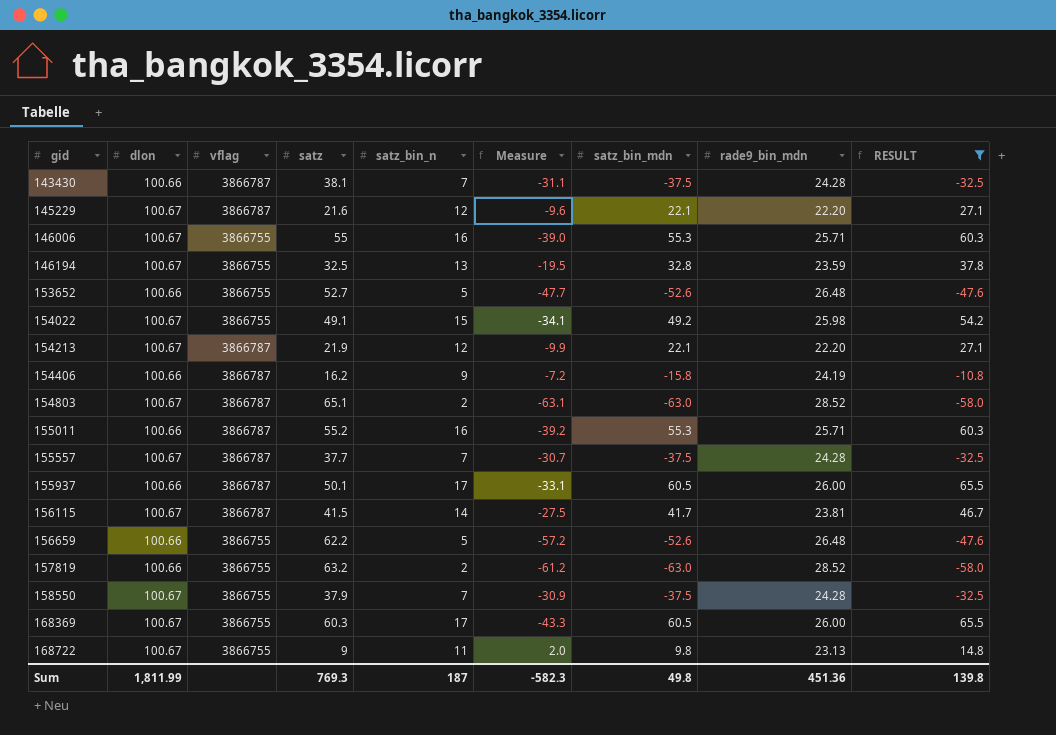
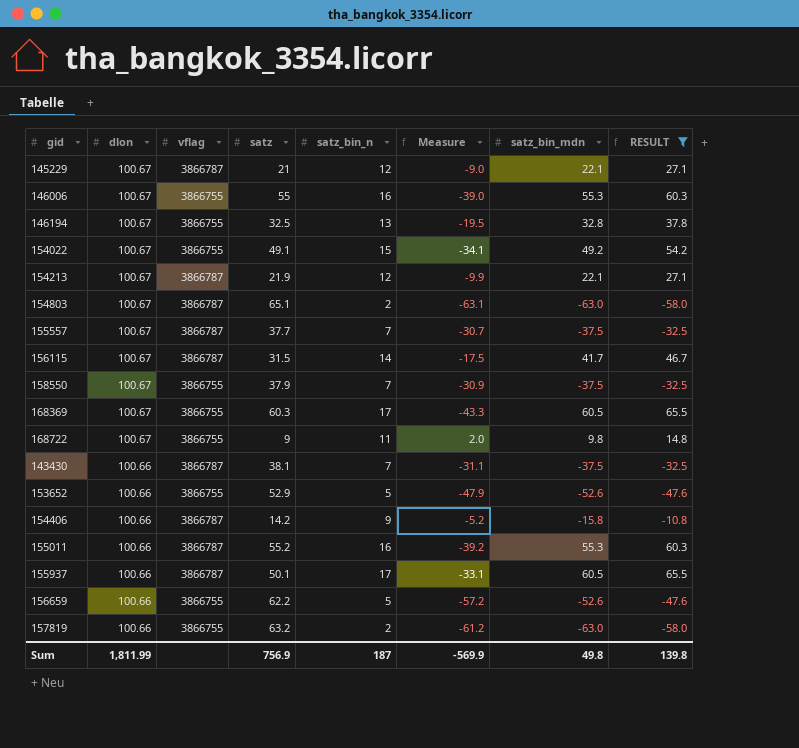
row order: gid ascending -> dlon descending
column rade9_bin_mdn | position: 8 -> none
145229 | satz: 21.6 -> 21
145229 | Measure: -9.6 -> -9.0
156115 | satz: 41.5 -> 31.5
156115 | Measure: -27.5 -> -17.5
153652 | satz: 52.7 -> 52.9
153652 | Measure: -47.7 -> -47.9
154406 | satz: 16.2 -> 14.2
154406 | Measure: -7.2 -> -5.2
Sum | satz: 769.3 -> 756.9
Sum | Measure: -582.3 -> -569.9

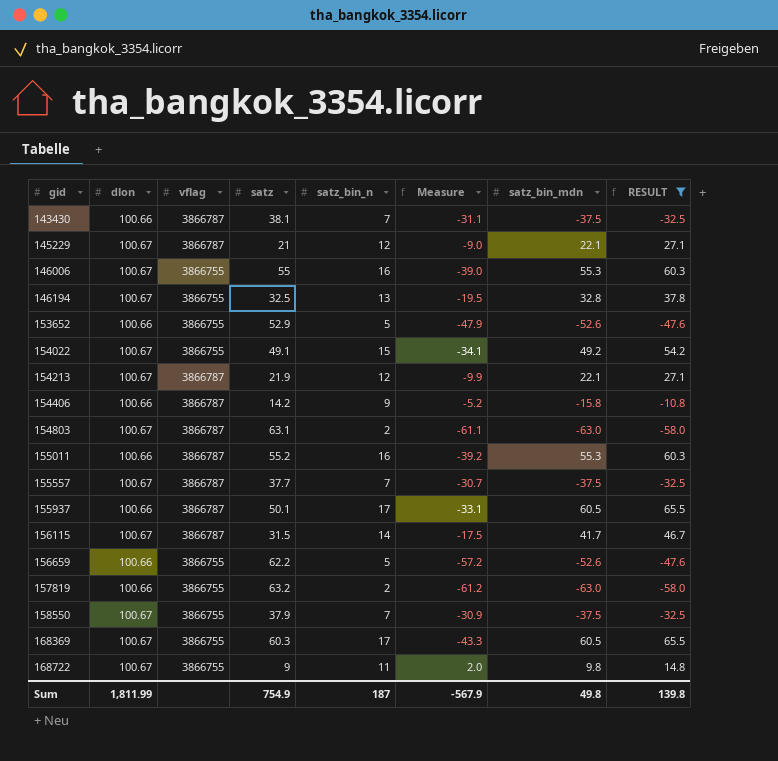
row order: dlon descending -> gid ascending
154803 | satz: 65.1 -> 63.1
154803 | Measure: -63.1 -> -61.1
Sum | satz: 756.9 -> 754.9
Sum | Measure: -569.9 -> -567.9

